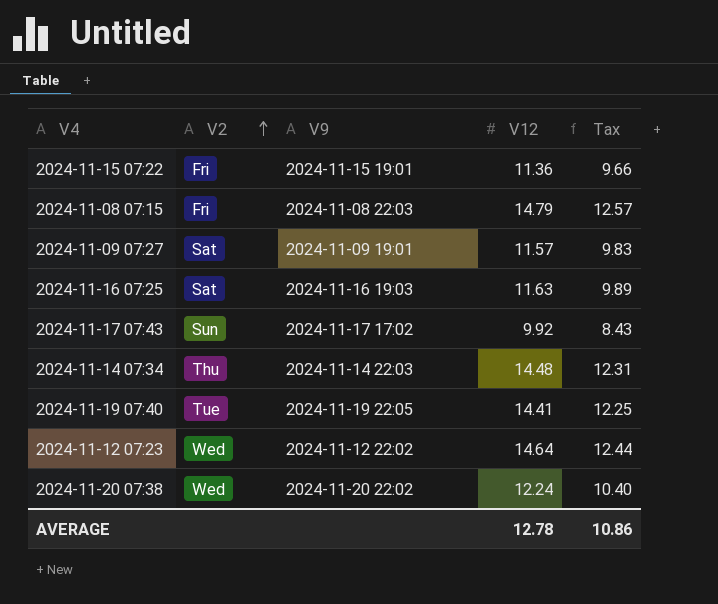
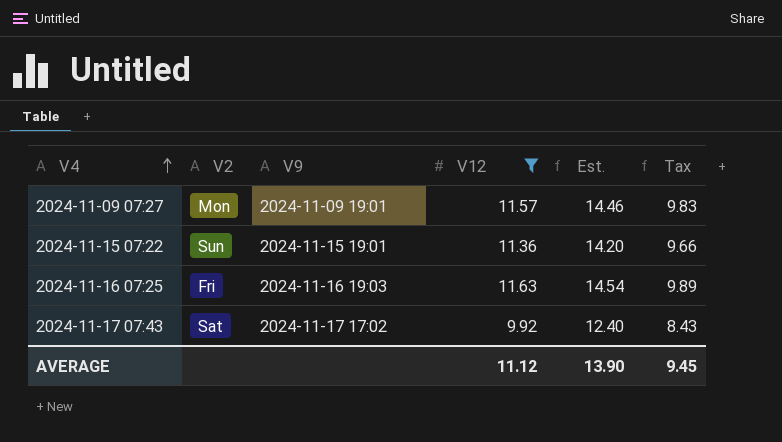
filter: none -> V12 <= 11.63
row order: V2 ascending -> V4 ascending
column Est. | formula: none -> [V12] * 1.25
2024-11-09 07:27 | V2: Sat -> Mon
2024-11-15 07:22 | V2: Fri -> Sun
2024-11-16 07:25 | V2: Sat -> Fri
2024-11-17 07:43 | V2: Sun -> Sat
AVERAGE | V12: 12.78 -> 11.12
AVERAGE | Tax: 10.86 -> 9.45

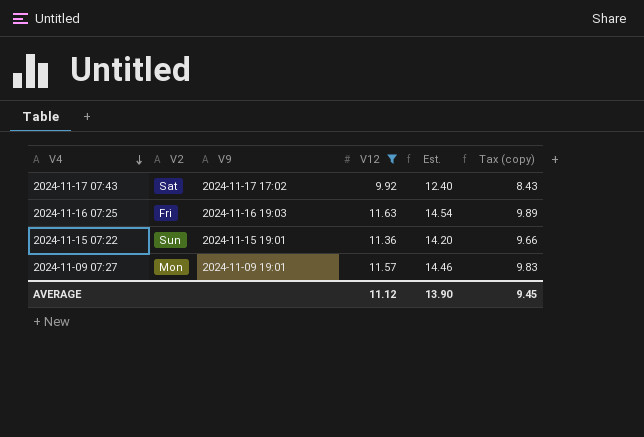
row order: V4 ascending -> V4 descending
column name: Tax -> Tax (copy)

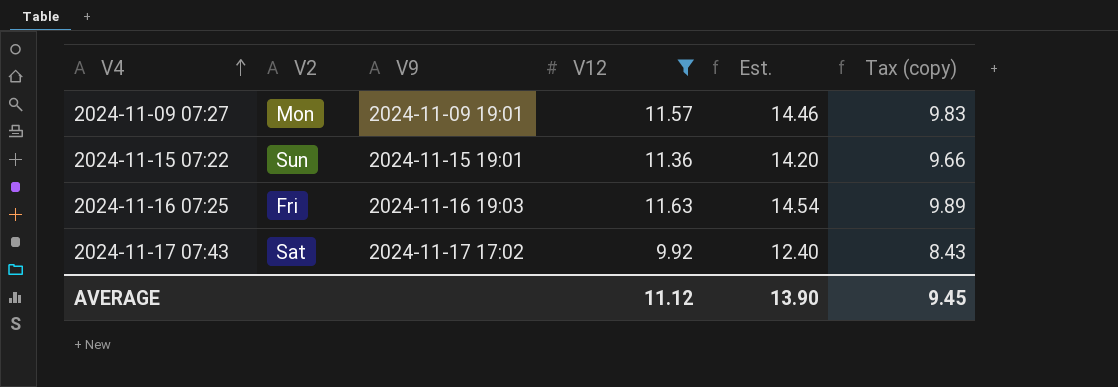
row order: V4 descending -> V4 ascending

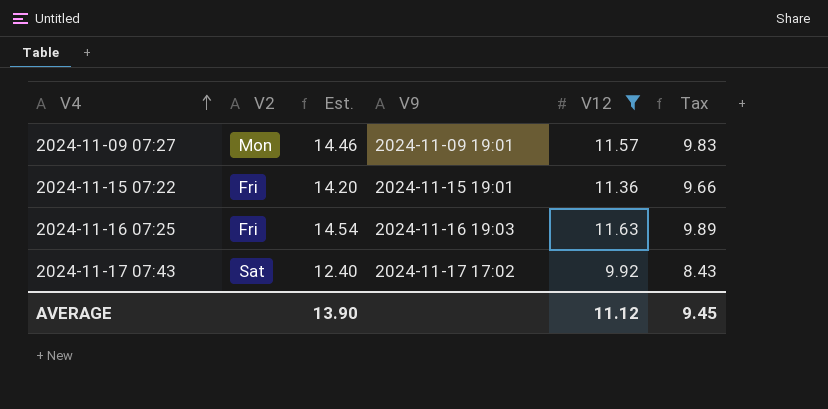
column Est. | position: 5 -> 3
column name: Tax (copy) -> Tax
2024-11-15 07:22 | V2: Sun -> Fri

